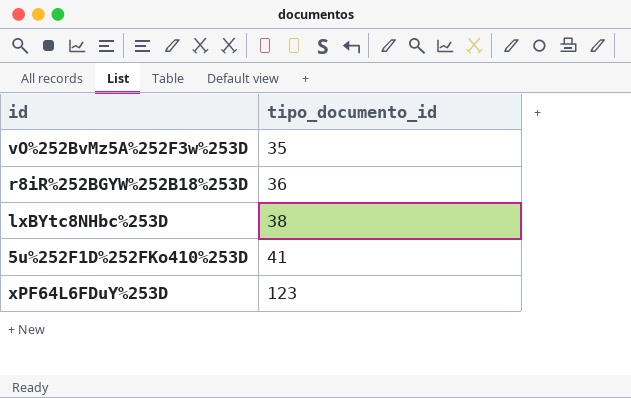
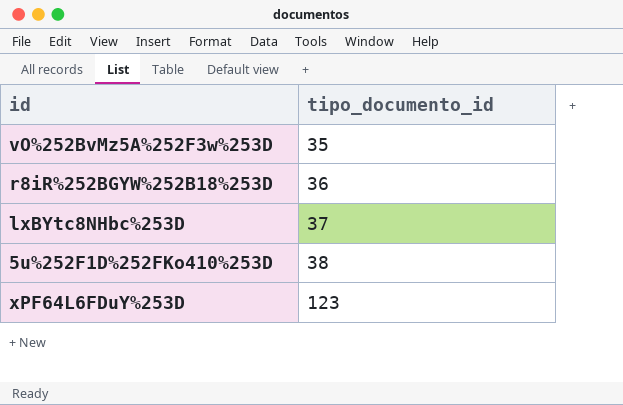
lxBYtc8NHbc%253D | tipo_documento_id: 38 -> 37
5u%252F1D%252FKo410%253D | tipo_documento_id: 41 -> 38

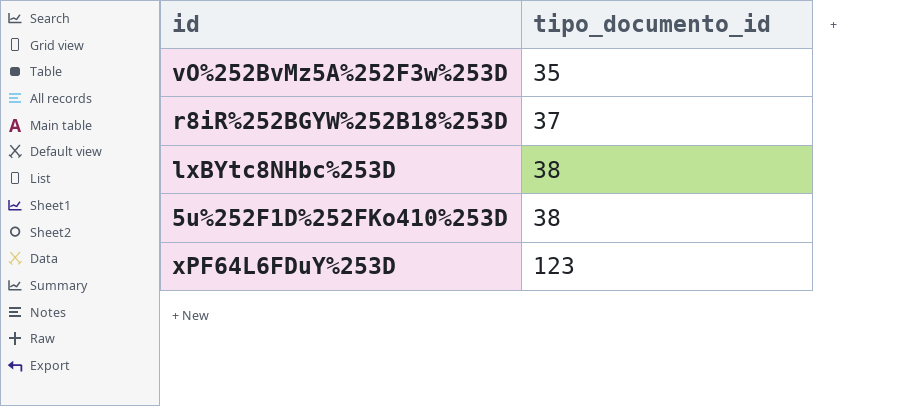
r8iR%252BGYW%252B18%253D | tipo_documento_id: 36 -> 37
lxBYtc8NHbc%253D | tipo_documento_id: 37 -> 38

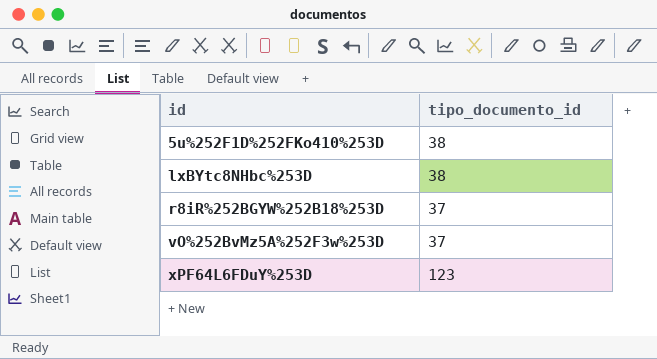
row order: tipo_documento_id ascending -> id ascending
vO%252BvMz5A%252F3w%253D | tipo_documento_id: 35 -> 37

